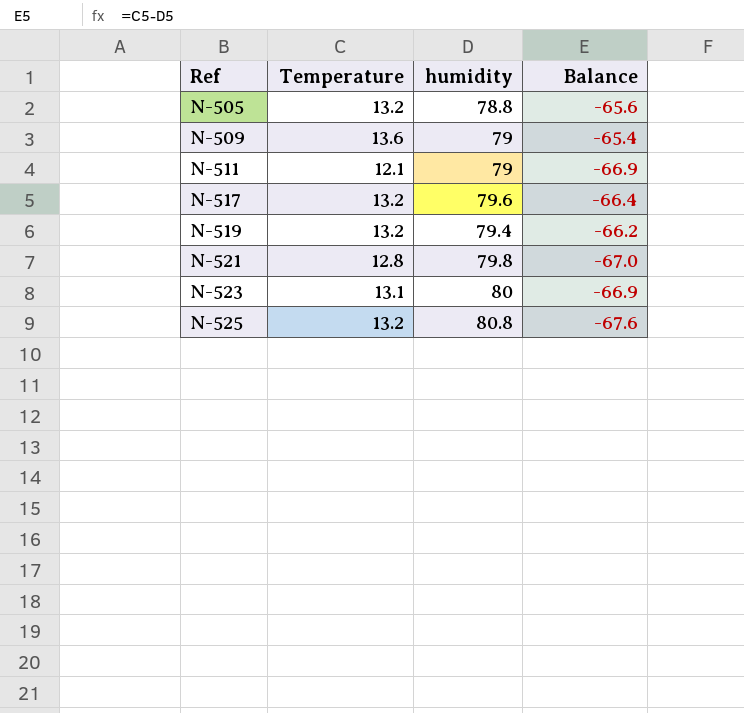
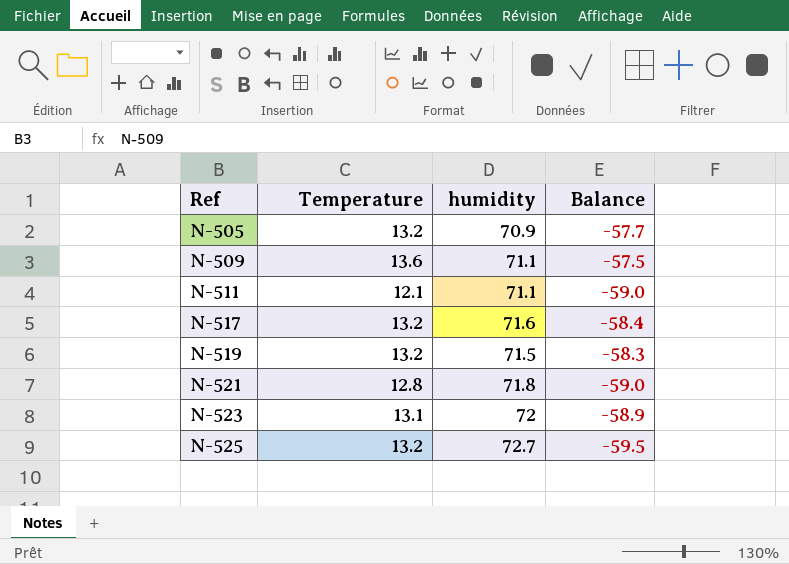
N-505 | humidity: 78.8 -> 70.9
N-505 | Balance: -65.6 -> -57.7
N-509 | humidity: 79 -> 71.1
N-509 | Balance: -65.4 -> -57.5
N-511 | humidity: 79 -> 71.1
N-511 | Balance: -66.9 -> -59.0
N-517 | humidity: 79.6 -> 71.6
N-517 | Balance: -66.4 -> -58.4
N-519 | humidity: 79.4 -> 71.5
N-519 | Balance: -66.2 -> -58.3
N-521 | humidity: 79.8 -> 71.8
N-521 | Balance: -67.0 -> -59.0
N-523 | humidity: 80 -> 72
N-523 | Balance: -66.9 -> -58.9
N-525 | humidity: 80.8 -> 72.7
N-525 | Balance: -67.6 -> -59.5

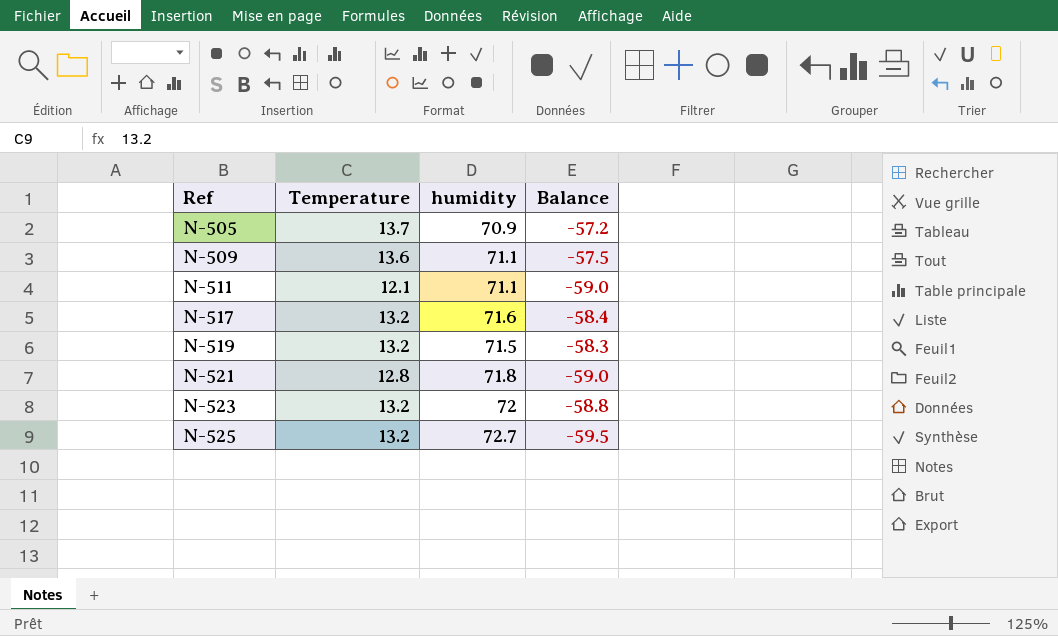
N-505 | Temperature: 13.2 -> 13.7
N-505 | Balance: -57.7 -> -57.2
N-523 | Temperature: 13.1 -> 13.2
N-523 | Balance: -58.9 -> -58.8

